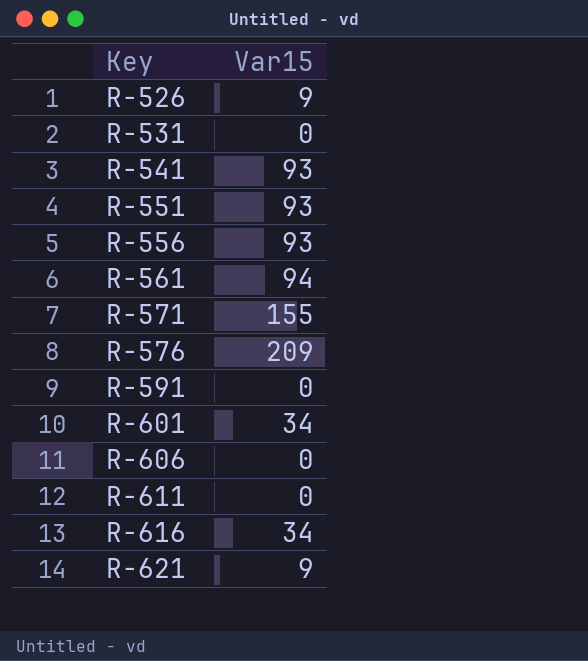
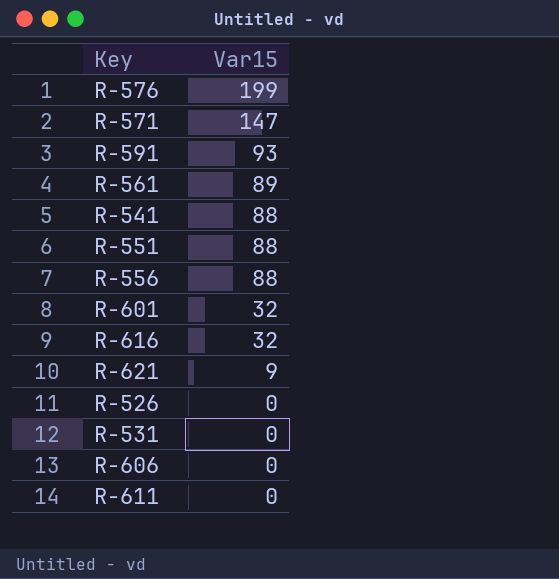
row order: Key ascending -> Var15 descending
R-576 | Var15: 209 -> 199
R-571 | Var15: 155 -> 147
R-591 | Var15: 0 -> 93
R-561 | Var15: 94 -> 89
R-541 | Var15: 93 -> 88
R-551 | Var15: 93 -> 88
R-556 | Var15: 93 -> 88
R-601 | Var15: 34 -> 32
R-616 | Var15: 34 -> 32
R-526 | Var15: 9 -> 0

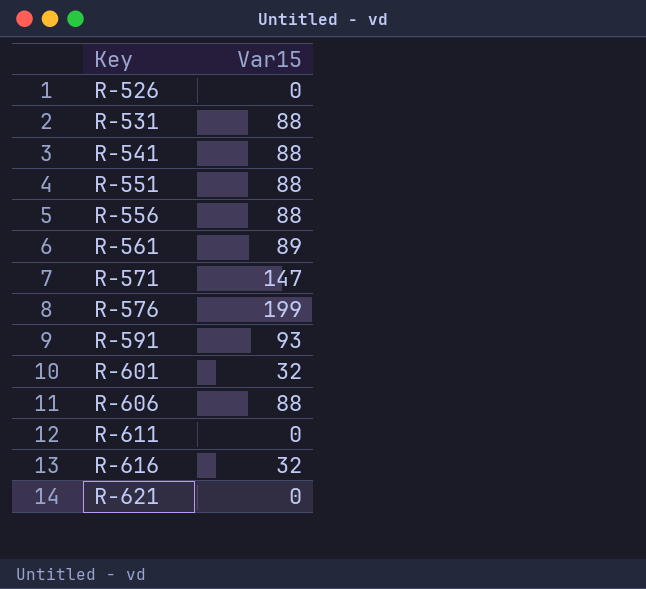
row order: Var15 descending -> Key ascending
R-531 | Var15: 0 -> 88
R-606 | Var15: 0 -> 88
R-621 | Var15: 9 -> 0

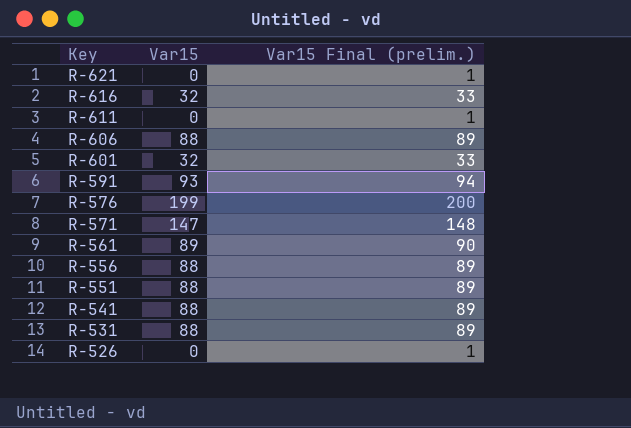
row order: Key ascending -> Key descending
column Var15 Final (prelim.) | formula: none -> [Var15] + 1

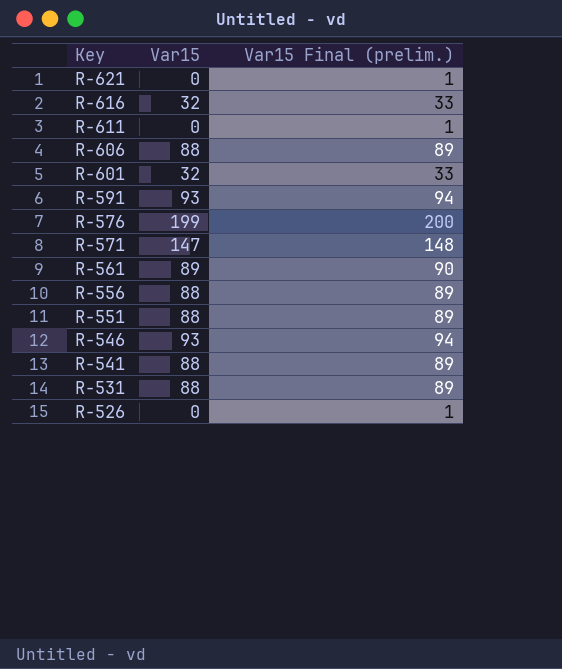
row R-546: none -> 93 | 94

